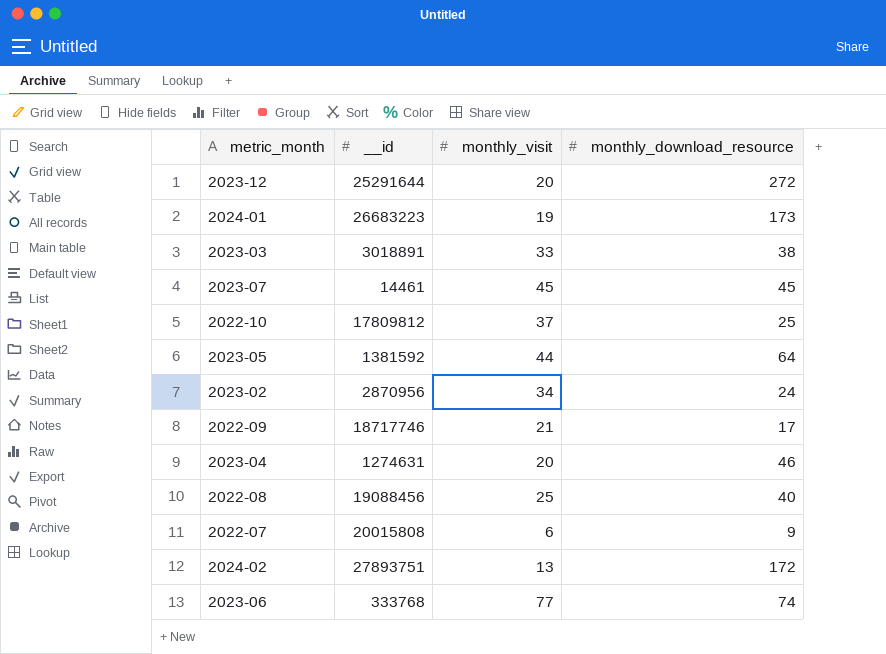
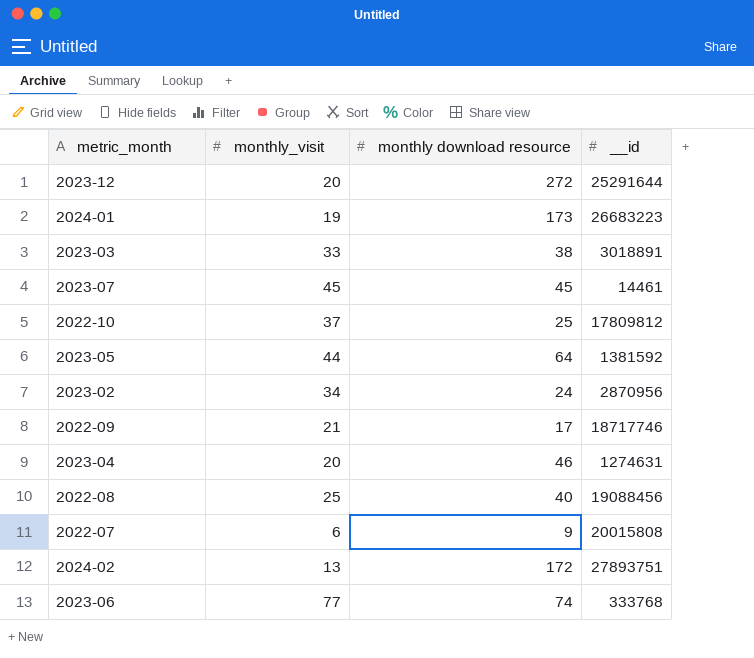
column name: monthly_download_resource -> monthly download resource
column __id | position: 2 -> 4

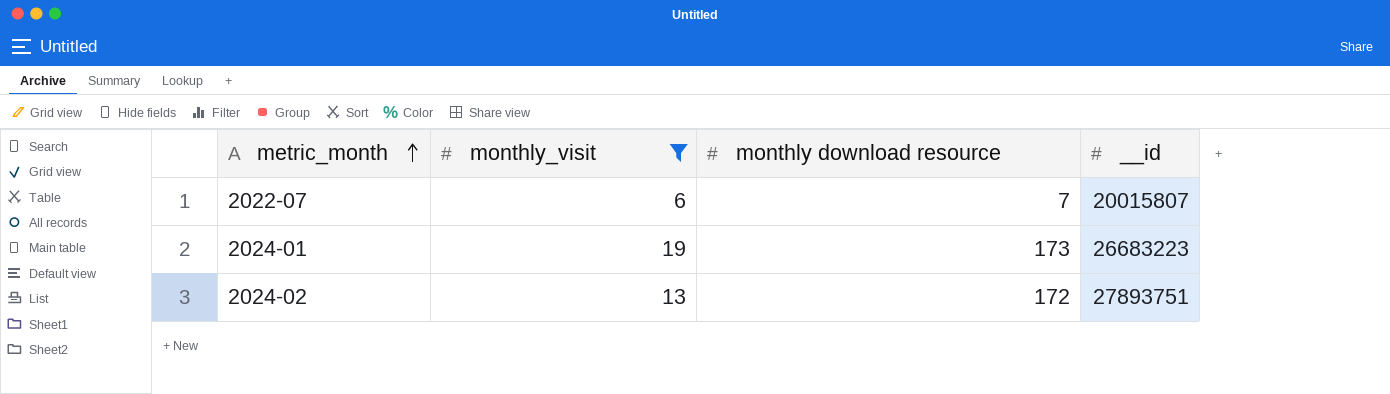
filter: none -> monthly_visit <= 19
row order: none -> metric_month ascending
2022-07 | monthly download resource: 9 -> 7
2022-07 | __id: 20015808 -> 20015807

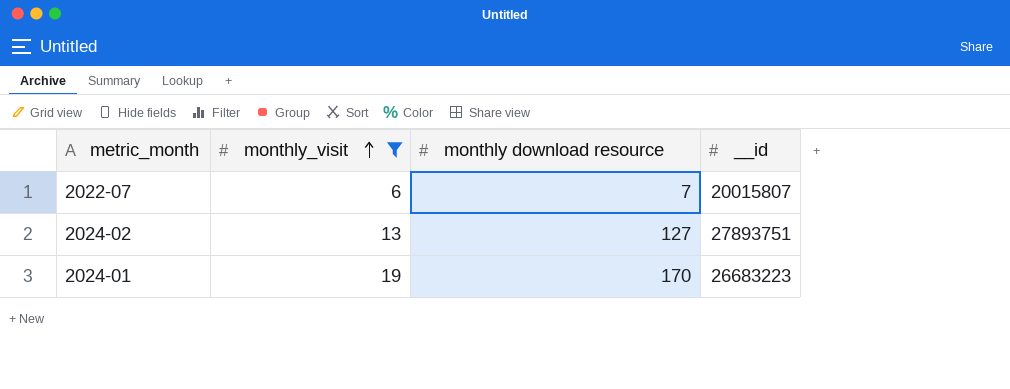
row order: metric_month ascending -> monthly_visit ascending
2024-02 | monthly download resource: 172 -> 127
2024-01 | monthly download resource: 173 -> 170

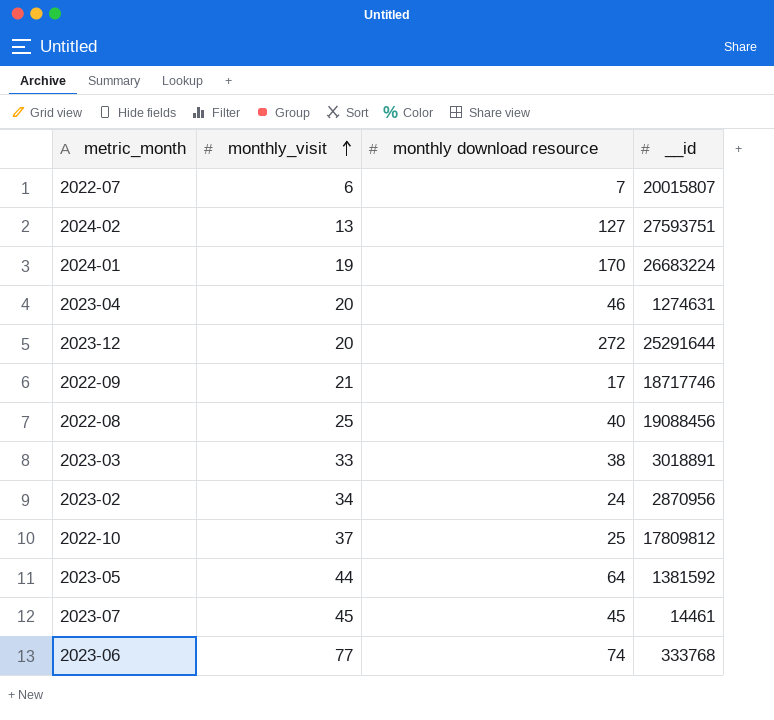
filter: monthly_visit <= 19 -> none
2024-02 | __id: 27893751 -> 27593751
2024-01 | __id: 26683223 -> 26683224

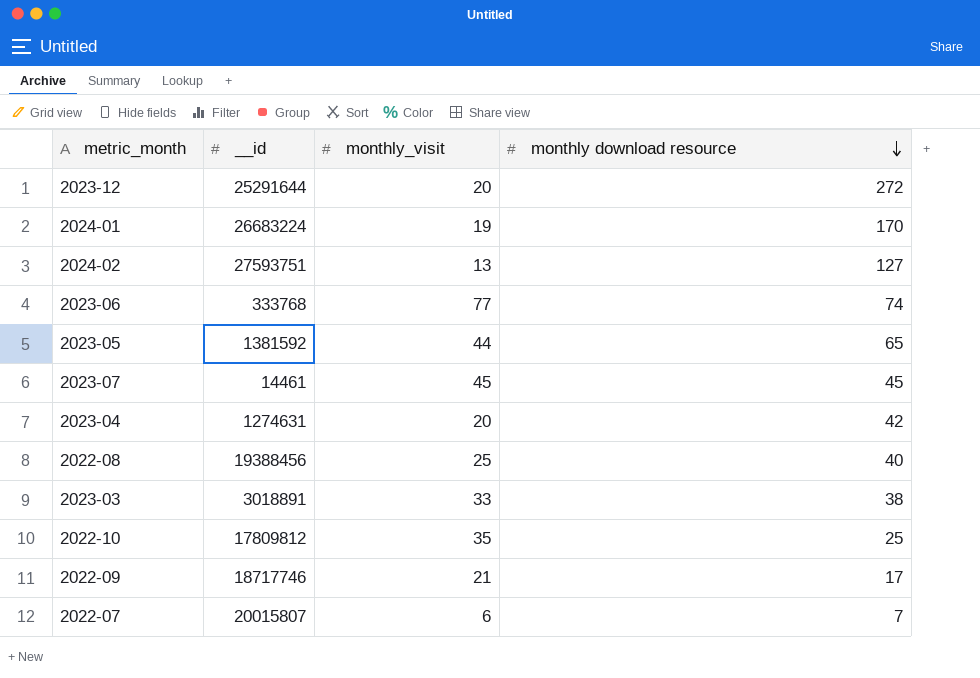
row order: monthly_visit ascending -> monthly download resource descending
column __id | position: 4 -> 2
row 2023-02: 34 | 24 | 2870956 -> none
2023-05 | monthly download resource: 64 -> 65
2023-04 | monthly download resource: 46 -> 42
2022-08 | __id: 19088456 -> 19388456
2022-10 | monthly_visit: 37 -> 35

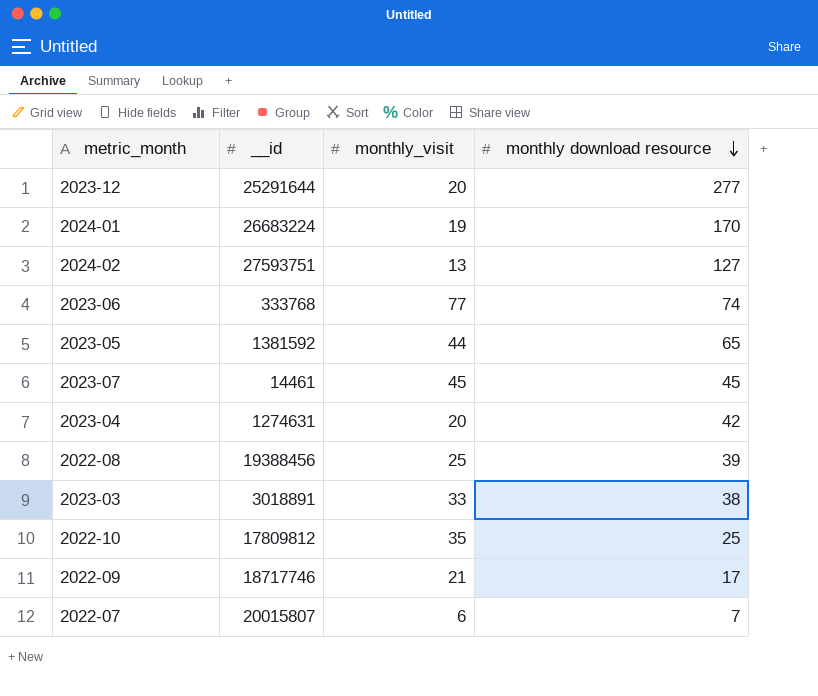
2023-12 | monthly download resource: 272 -> 277
2022-08 | monthly download resource: 40 -> 39

